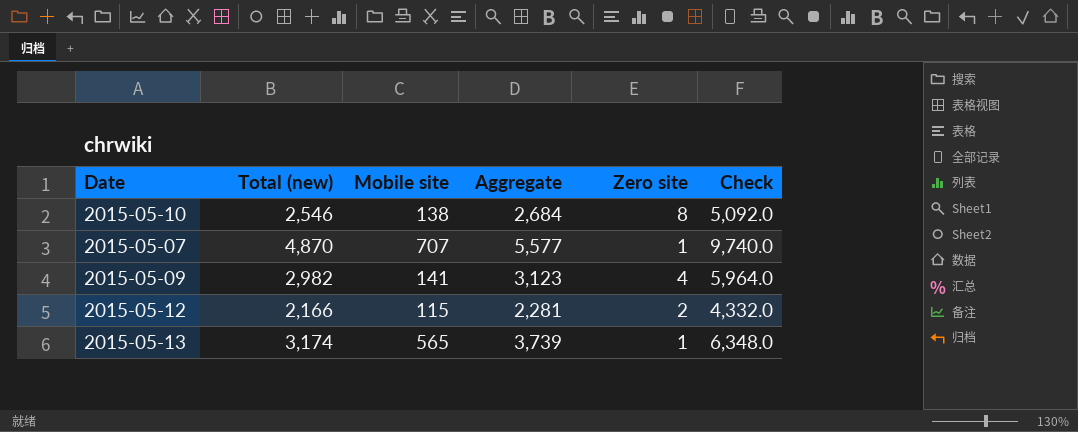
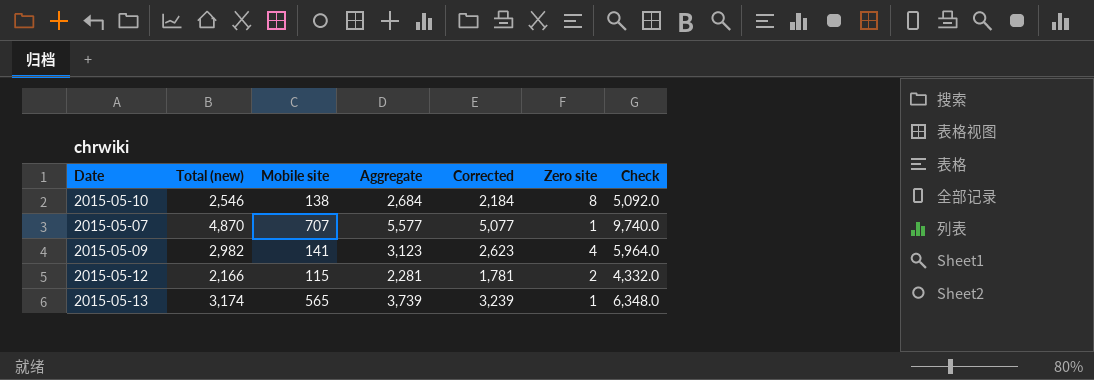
column Corrected | formula: none -> [Aggregate] - 500

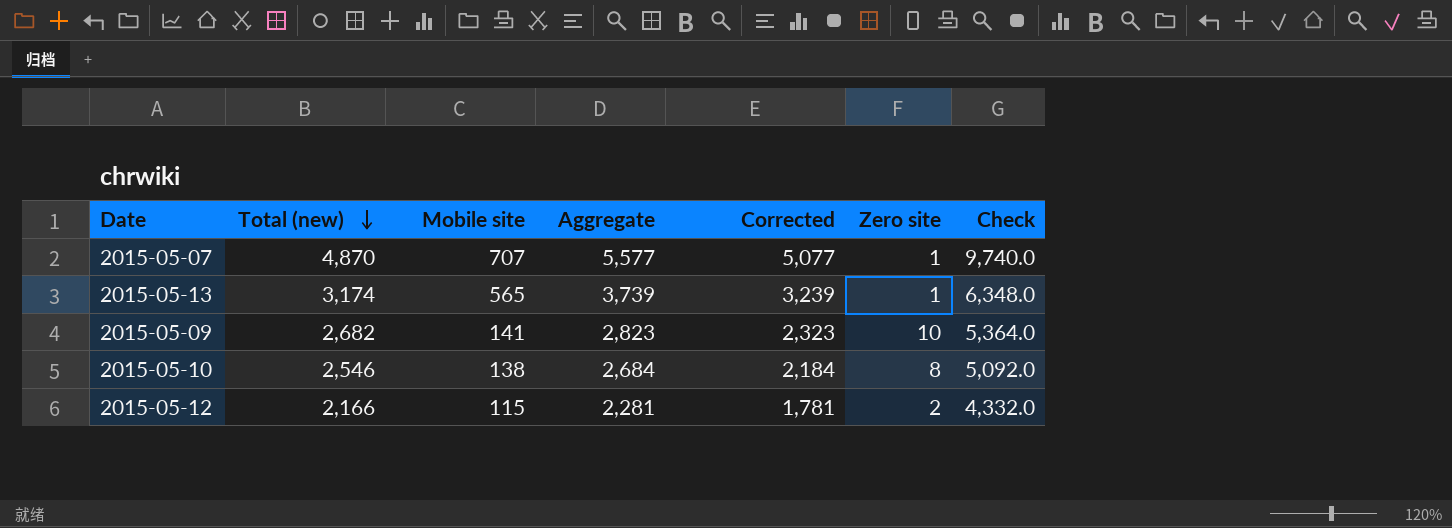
row order: none -> Total (new) descending
2015-05-09 | Total (new): 2,982 -> 2,682
2015-05-09 | Aggregate: 3,123 -> 2,823
2015-05-09 | Corrected: 2,623 -> 2,323
2015-05-09 | Zero site: 4 -> 10
2015-05-09 | Check: 5,964.0 -> 5,364.0

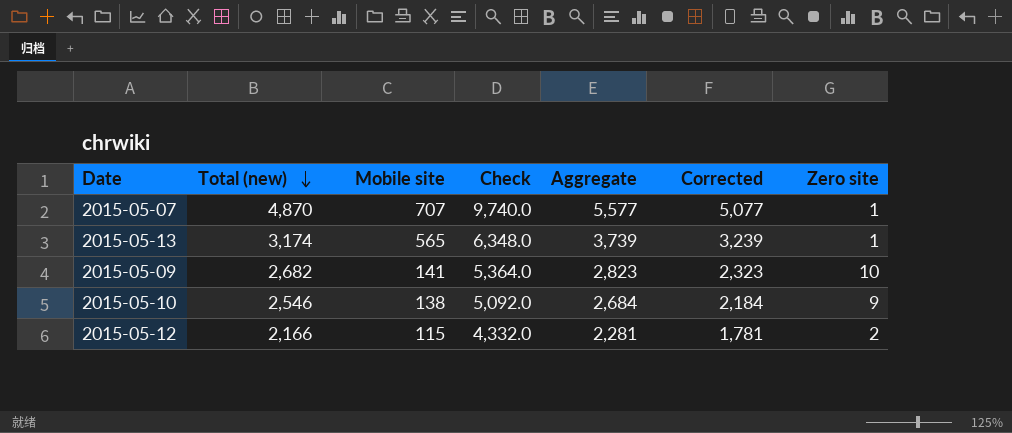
column Check | position: 7 -> 4
2015-05-10 | Zero site: 8 -> 9

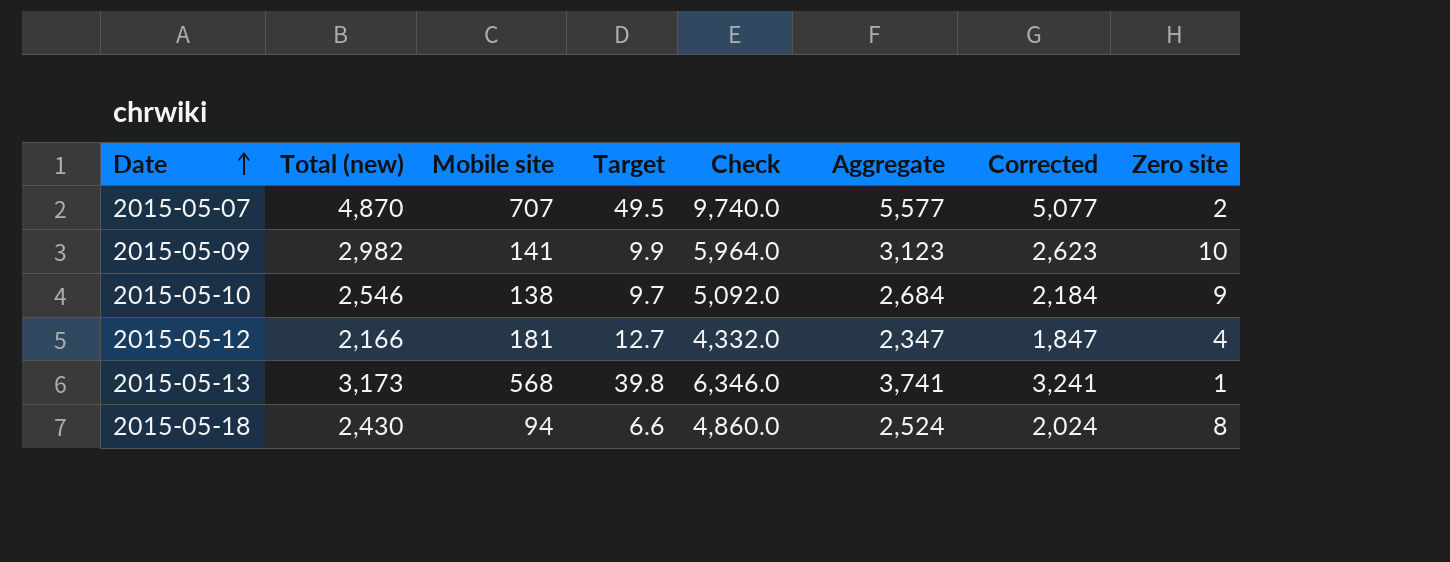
row order: Total (new) descending -> Date ascending
column Target | formula: none -> [Mobile site] * 0.07
2015-05-07 | Zero site: 1 -> 2
2015-05-09 | Total (new): 2,682 -> 2,982
2015-05-09 | Check: 5,364.0 -> 5,964.0
2015-05-09 | Aggregate: 2,823 -> 3,123
2015-05-09 | Corrected: 2,323 -> 2,623
2015-05-12 | Mobile site: 115 -> 181
2015-05-12 | Aggregate: 2,281 -> 2,347
2015-05-12 | Corrected: 1,781 -> 1,847
2015-05-12 | Zero site: 2 -> 4
2015-05-13 | Total (new): 3,174 -> 3,173
2015-05-13 | Mobile site: 565 -> 568
2015-05-13 | Check: 6,348.0 -> 6,346.0
2015-05-13 | Aggregate: 3,739 -> 3,741
2015-05-13 | Corrected: 3,239 -> 3,241
row 2015-05-18: none -> 2,430 | 94 | 6.6 | 4,860.0 | 2,524 | 2,024 | 8

